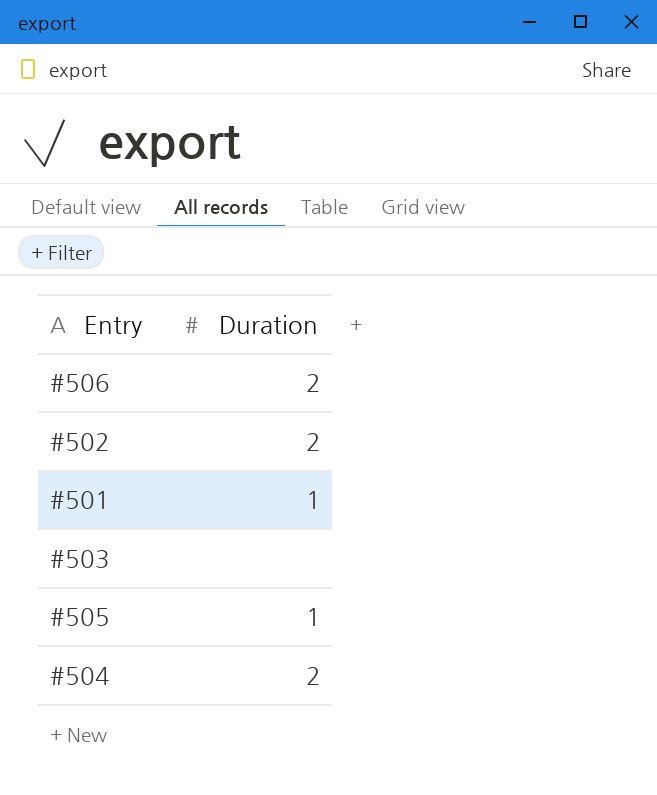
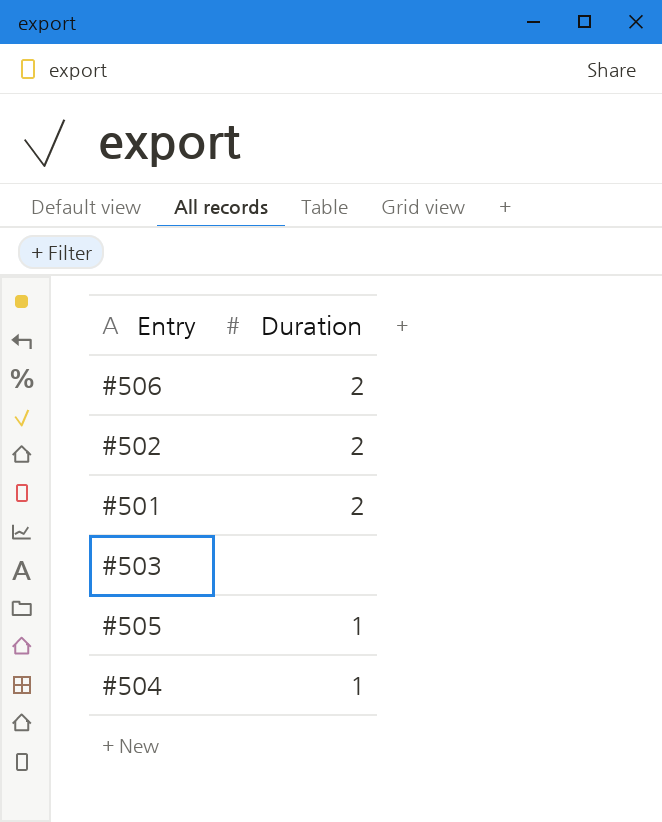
#501 | Duration: 1 -> 2
#504 | Duration: 2 -> 1

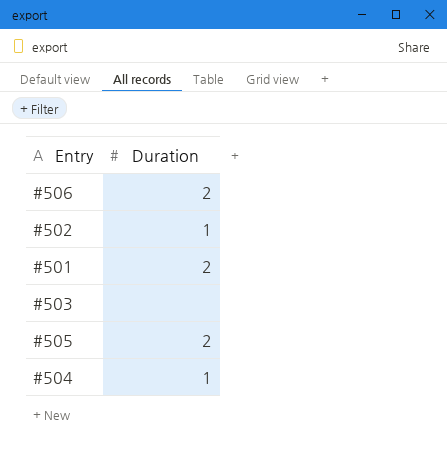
#502 | Duration: 2 -> 1
#505 | Duration: 1 -> 2

